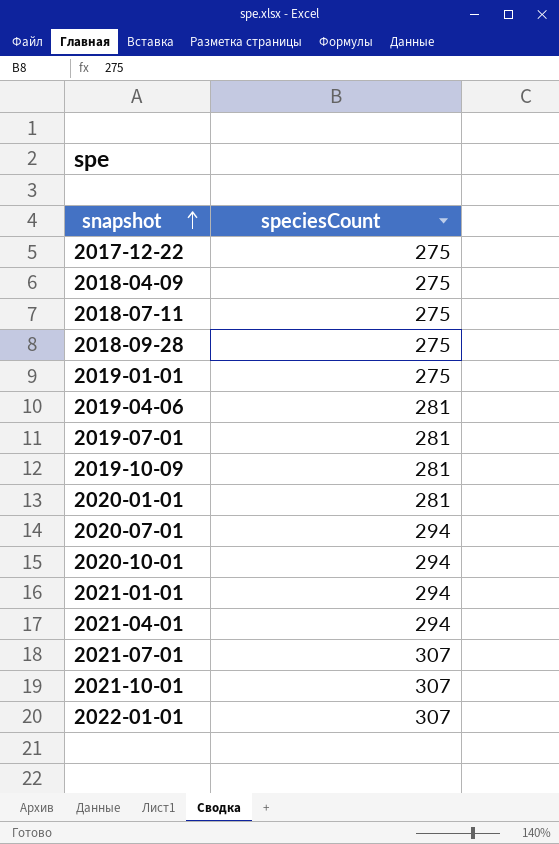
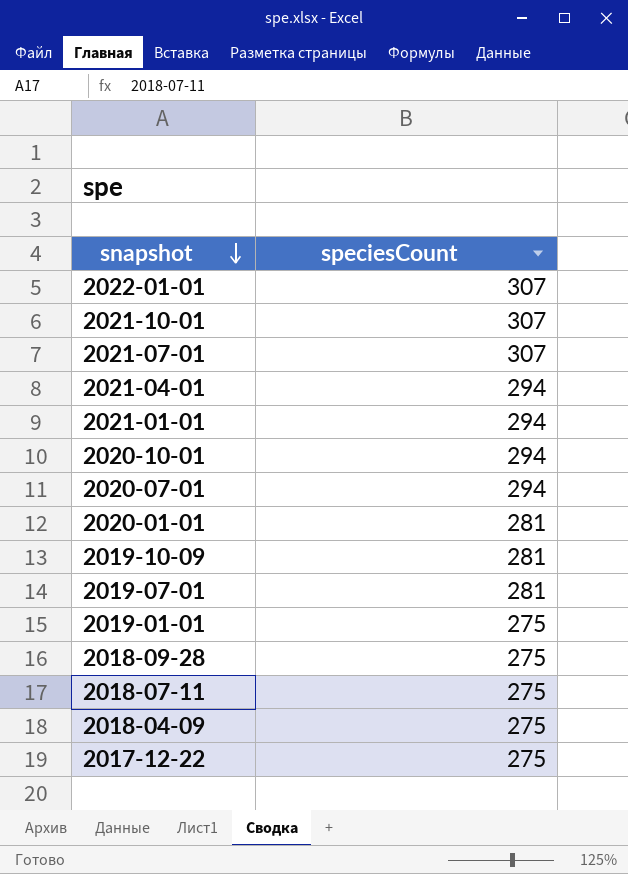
row order: snapshot ascending -> snapshot descending
row 2019-04-06: 281 -> none

